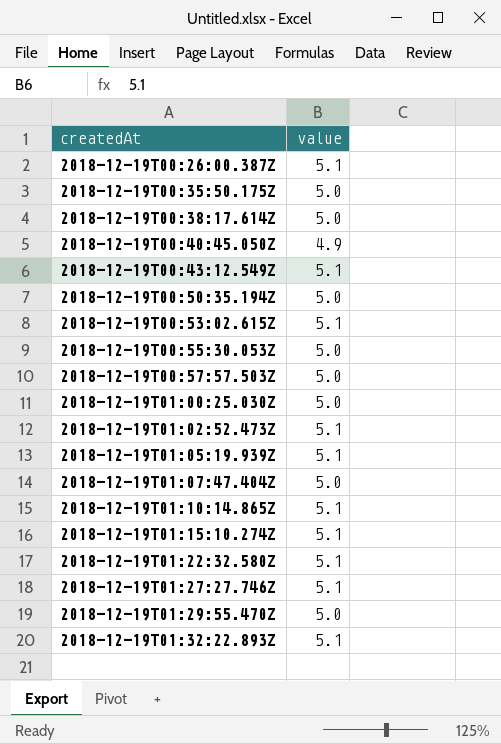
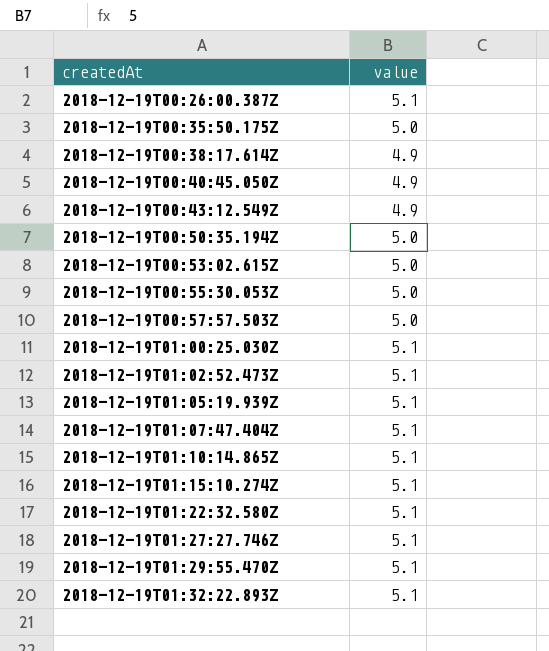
2018-12-19T00:38:17.614Z | value: 5.0 -> 4.9
2018-12-19T00:43:12.549Z | value: 5.1 -> 4.9
2018-12-19T00:53:02.615Z | value: 5.1 -> 5.0
2018-12-19T01:00:25.030Z | value: 5.0 -> 5.1
2018-12-19T01:07:47.404Z | value: 5.0 -> 5.1
2018-12-19T01:29:55.470Z | value: 5.0 -> 5.1

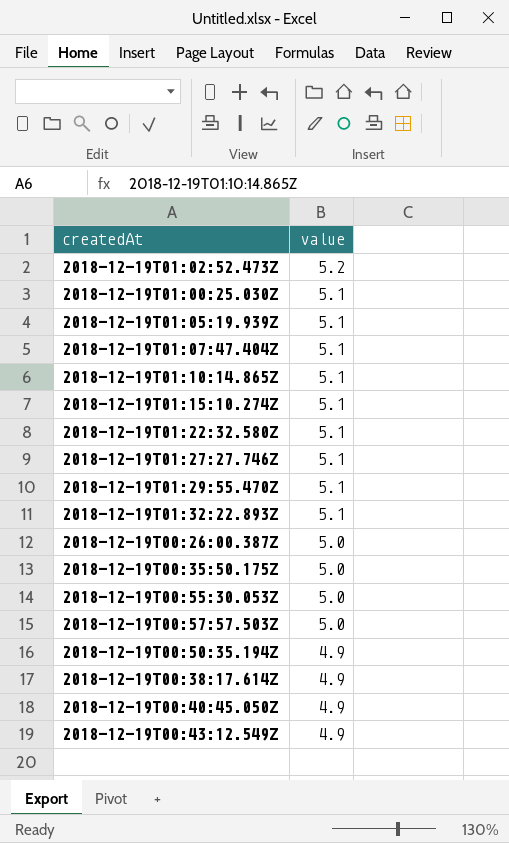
row order: createdAt ascending -> value descending
row 2018-12-19T00:53:02.615Z: 5.0 -> none
2018-12-19T01:02:52.473Z | value: 5.1 -> 5.2
2018-12-19T00:26:00.387Z | value: 5.1 -> 5.0
2018-12-19T00:50:35.194Z | value: 5.0 -> 4.9

